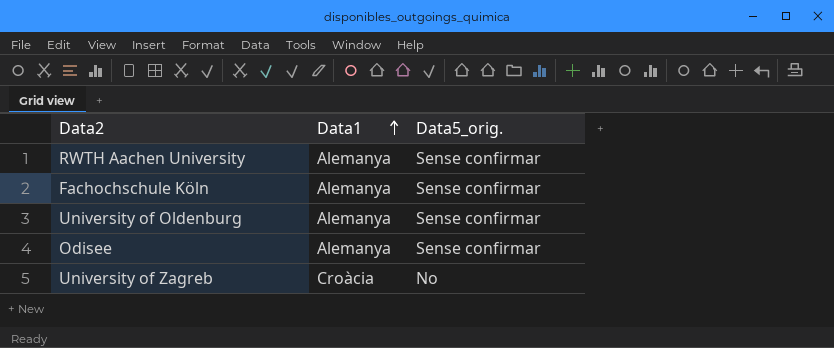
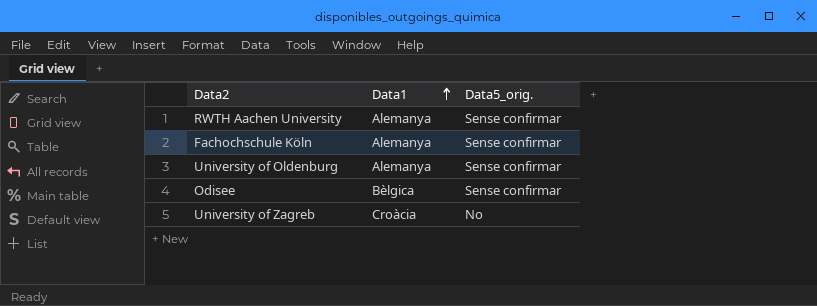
Odisee | Data1: Alemanya -> Bèlgica

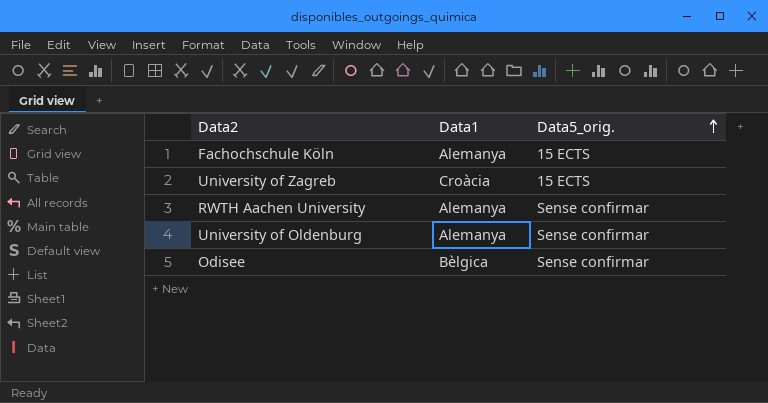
row order: Data1 ascending -> Data5_orig. ascending
Fachochschule Köln | Data5_orig.: Sense confirmar -> 15 ECTS
University of Zagreb | Data5_orig.: No -> 15 ECTS

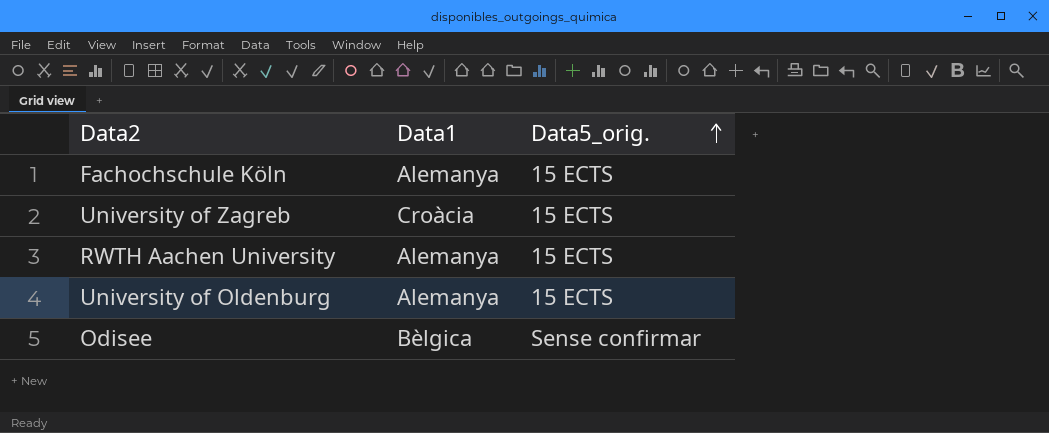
RWTH Aachen University | Data5_orig.: Sense confirmar -> 15 ECTS
University of Oldenburg | Data5_orig.: Sense confirmar -> 15 ECTS

